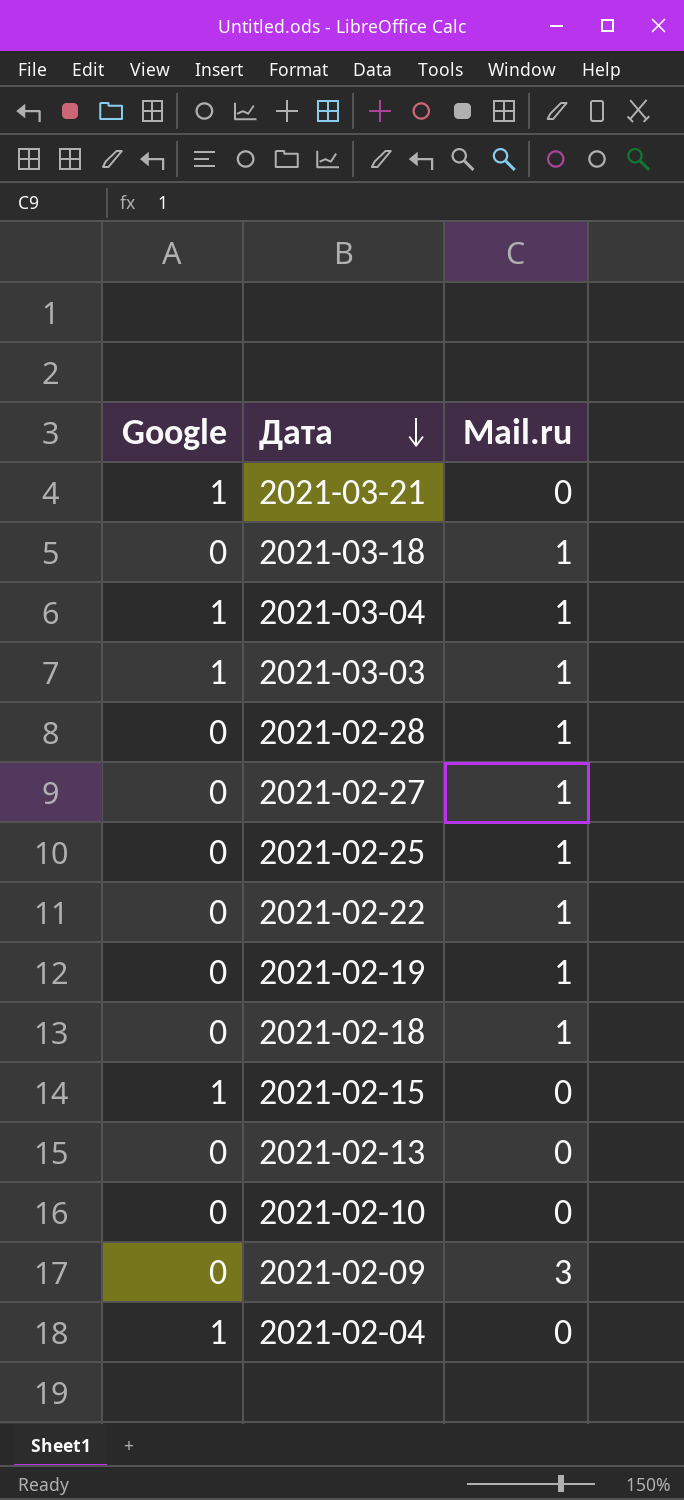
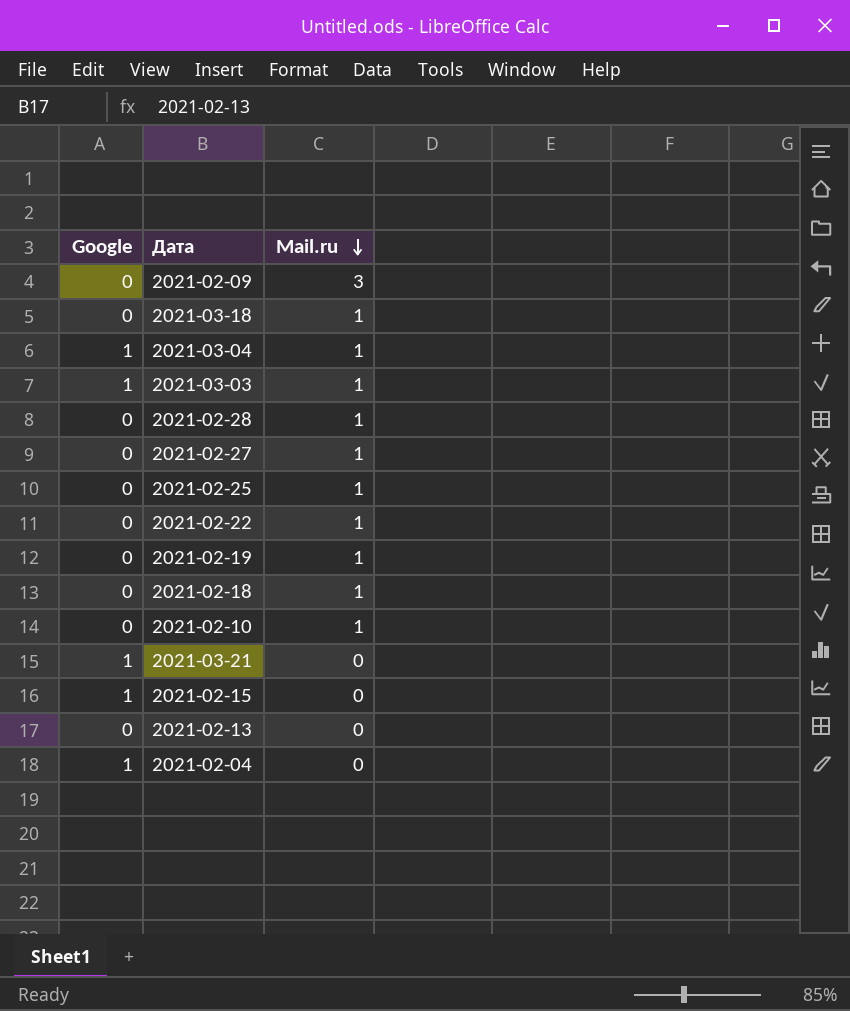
row order: Дата descending -> Mail.ru descending
2021-02-10 | Mail.ru: 0 -> 1

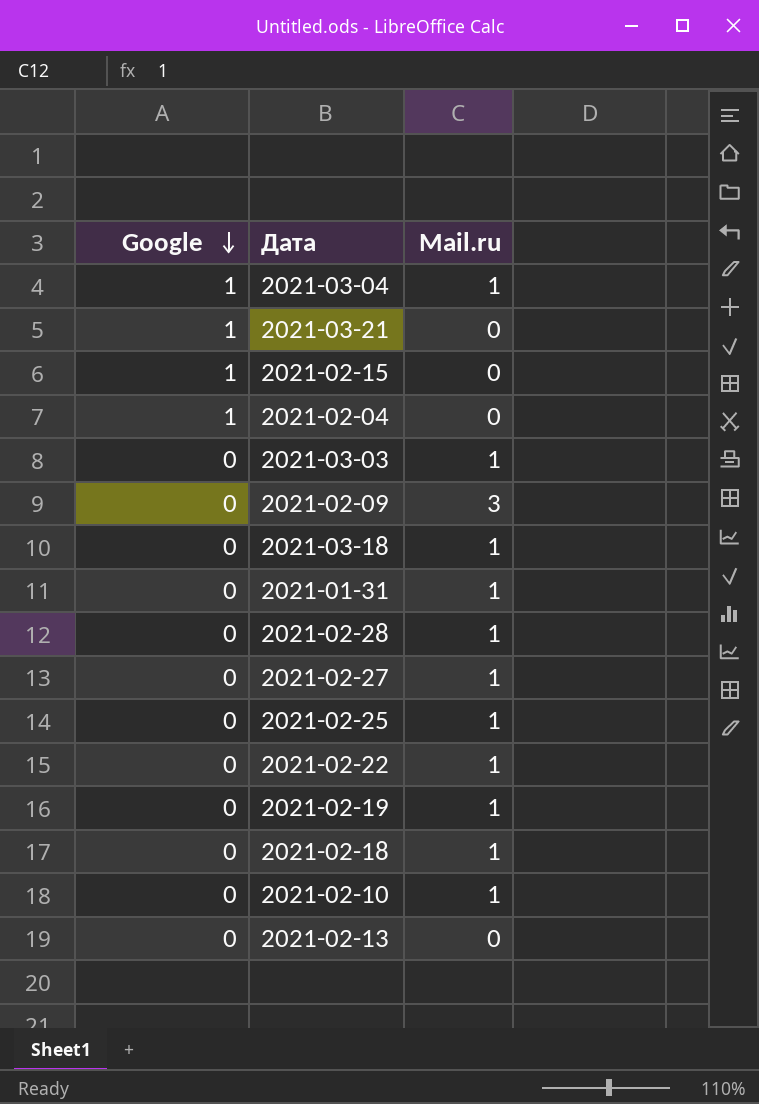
row order: Mail.ru descending -> Google descending
2021-03-03 | Google: 1 -> 0
row 2021-01-31: none -> 0 | 1

